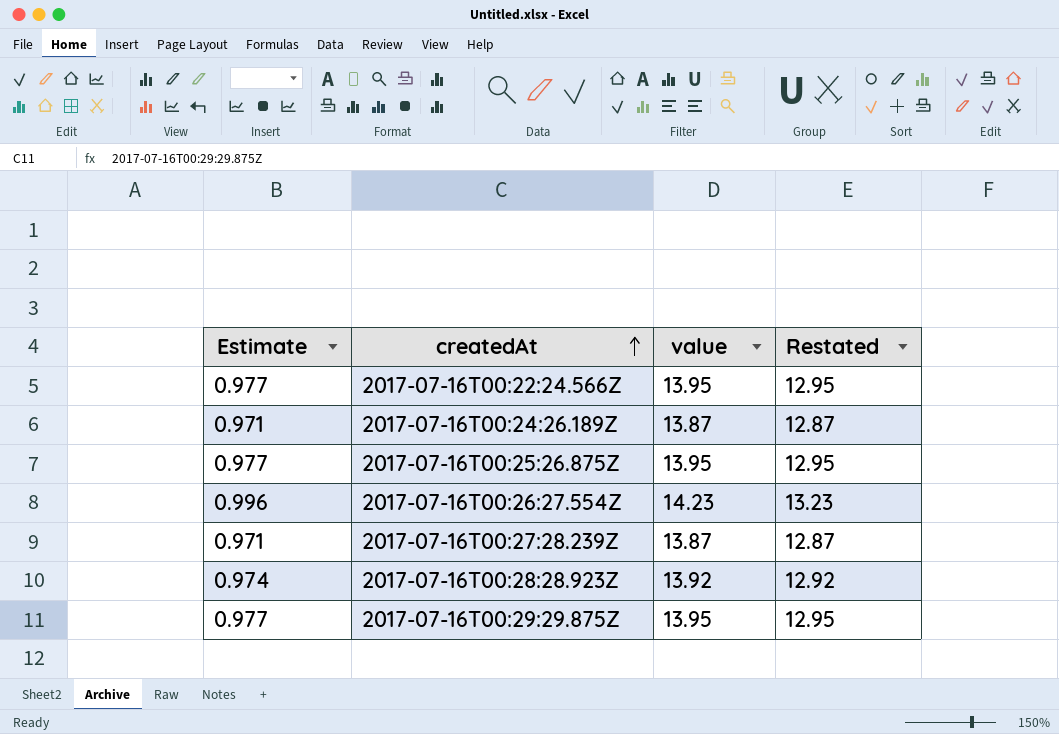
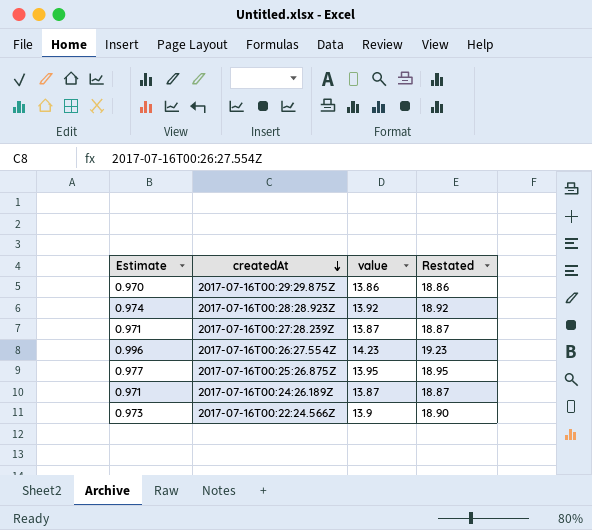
row order: createdAt ascending -> createdAt descending
column Restated | formula: [value] - 1 -> [value] + 5
2017-07-16T00:29:29.875Z | Estimate: 0.977 -> 0.970
2017-07-16T00:29:29.875Z | value: 13.95 -> 13.86
2017-07-16T00:22:24.566Z | Estimate: 0.977 -> 0.973
2017-07-16T00:22:24.566Z | value: 13.95 -> 13.9

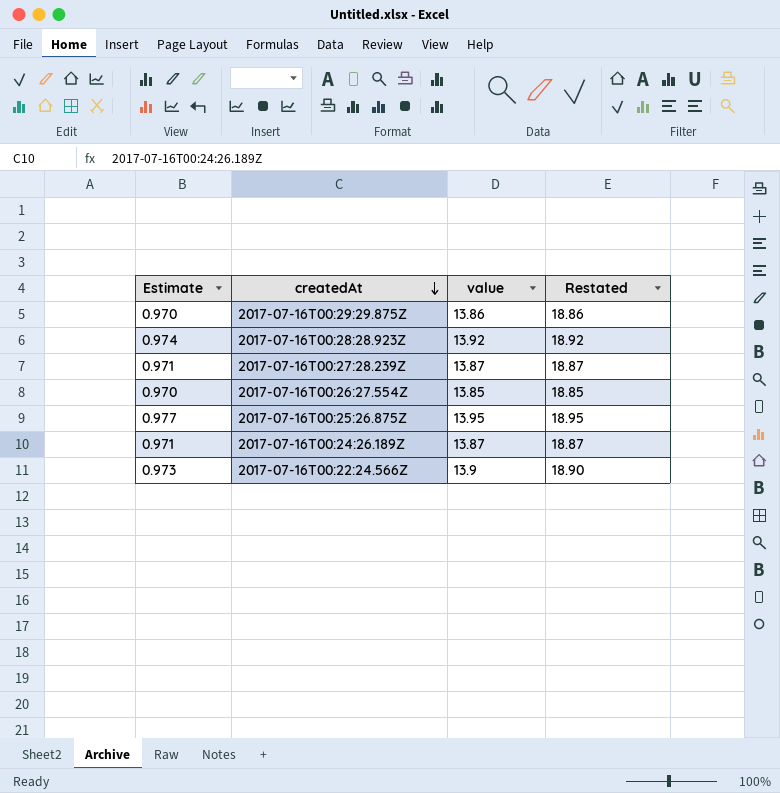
2017-07-16T00:26:27.554Z | Estimate: 0.996 -> 0.970
2017-07-16T00:26:27.554Z | value: 14.23 -> 13.85
2017-07-16T00:26:27.554Z | Restated: 19.23 -> 18.85

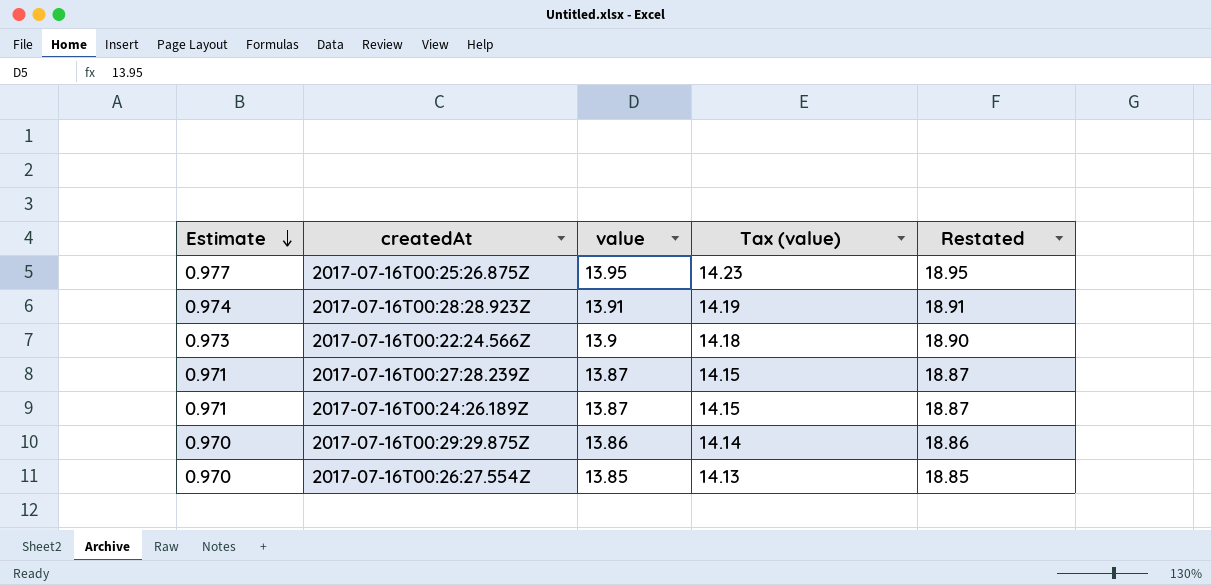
row order: createdAt descending -> Estimate descending
column Tax (value) | formula: none -> [value] * 1.02
2017-07-16T00:28:28.923Z | value: 13.92 -> 13.91
2017-07-16T00:28:28.923Z | Restated: 18.92 -> 18.91

